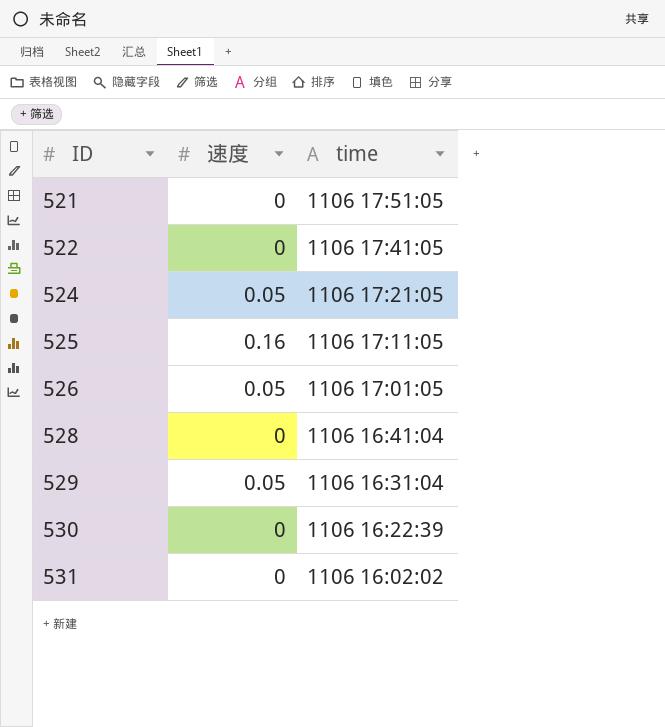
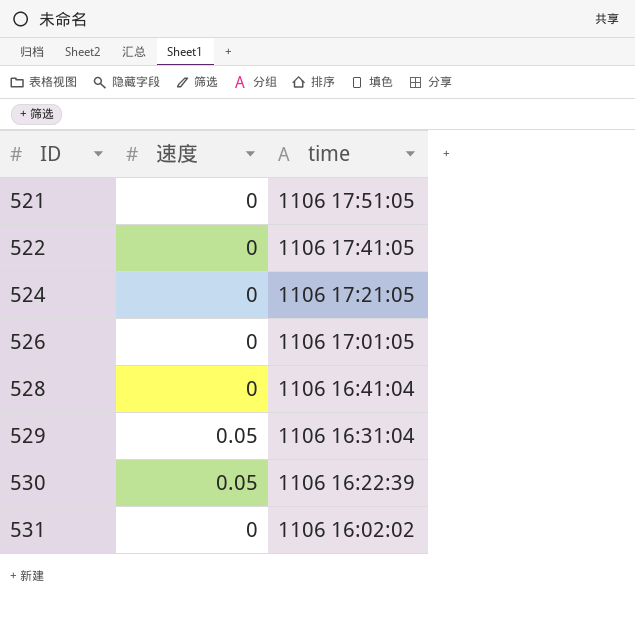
row 525: 0.16 | 1106 17:11:05 -> none
524 | 速度: 0.05 -> 0
526 | 速度: 0.05 -> 0
530 | 速度: 0 -> 0.05

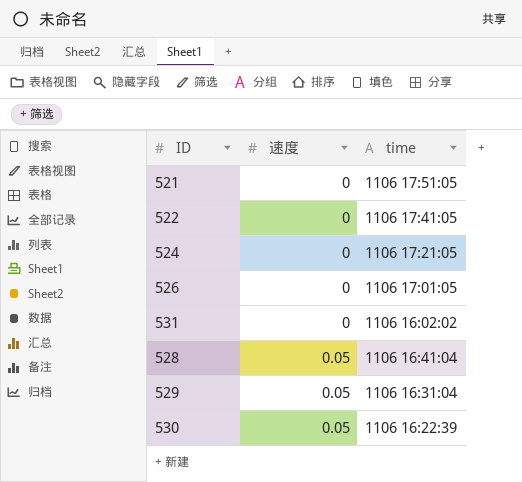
row order: ID ascending -> 速度 ascending
528 | 速度: 0 -> 0.05

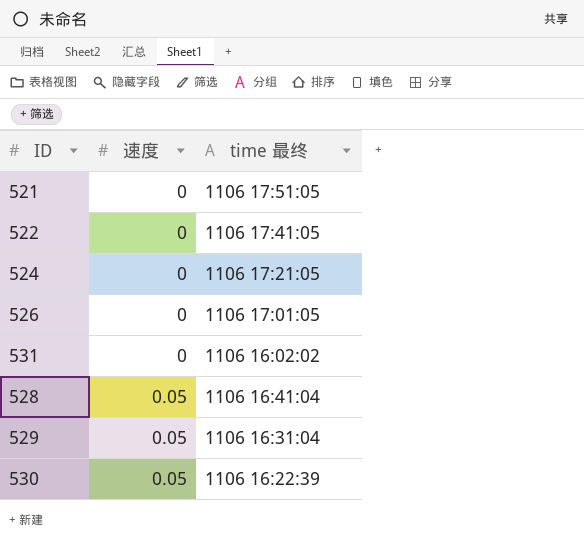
column name: time -> time 最终

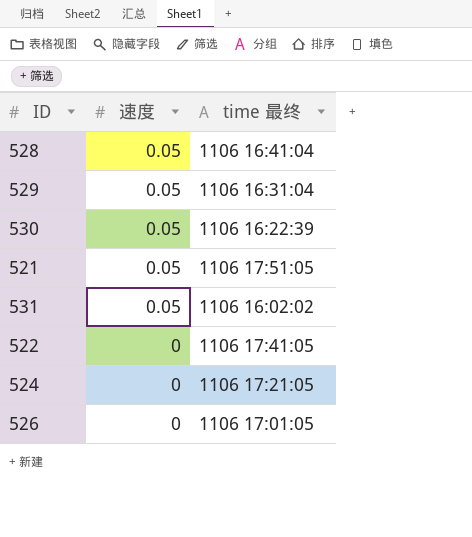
row order: 速度 ascending -> 速度 descending
521 | 速度: 0 -> 0.05
531 | 速度: 0 -> 0.05

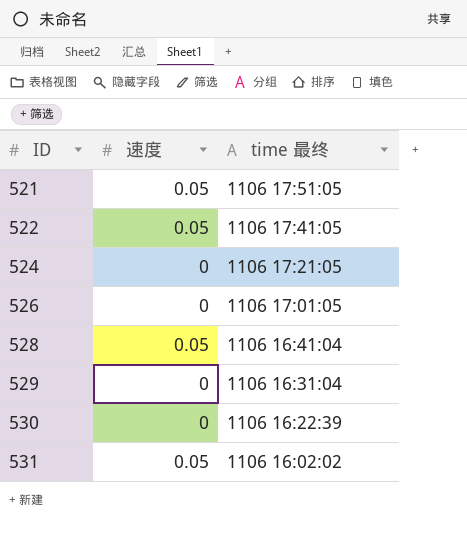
row order: 速度 descending -> ID ascending
522 | 速度: 0 -> 0.05
529 | 速度: 0.05 -> 0
530 | 速度: 0.05 -> 0

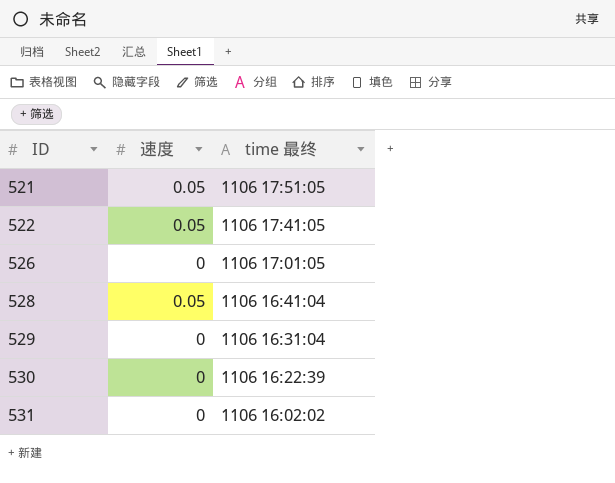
row 524: 0 | 1106 17:21:05 -> none
531 | 速度: 0.05 -> 0

